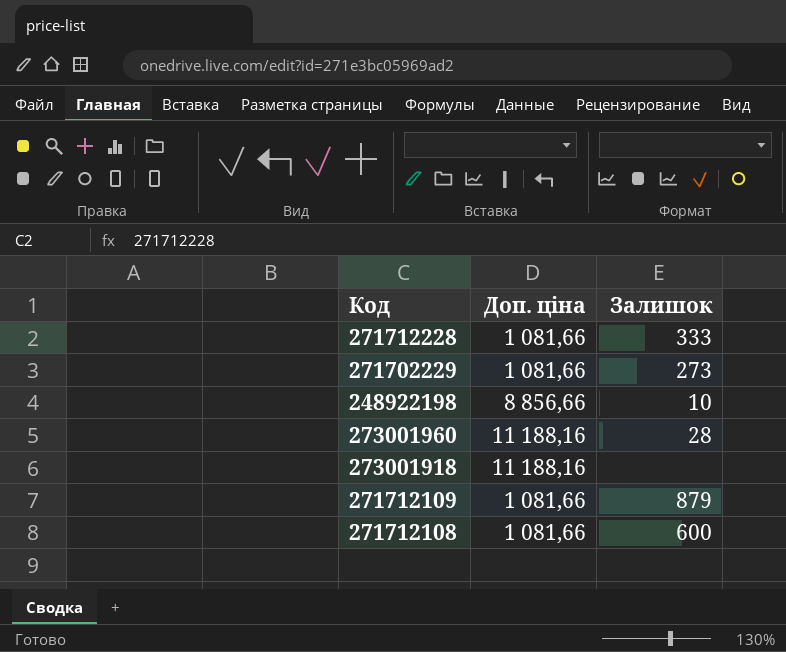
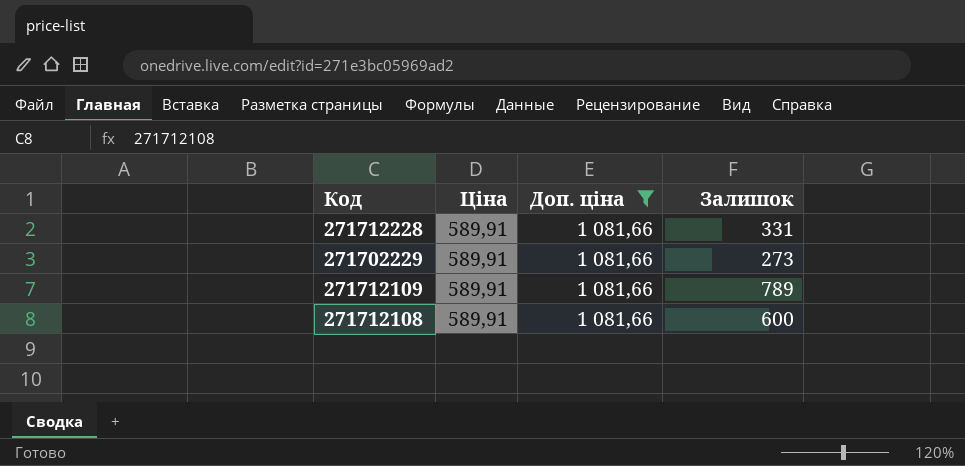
filter: none -> Доп. ціна = 1 081,66
column Ціна | position: none -> 2
271712228 | Залишок: 333 -> 331
271712109 | Залишок: 879 -> 789

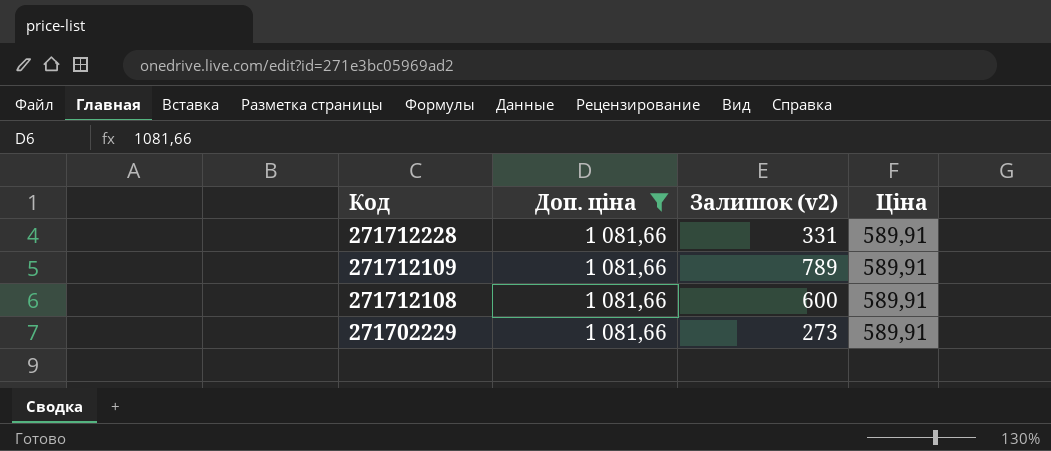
row order: none -> Код descending
column name: Залишок -> Залишок (v2)
column Ціна | position: 2 -> 4

